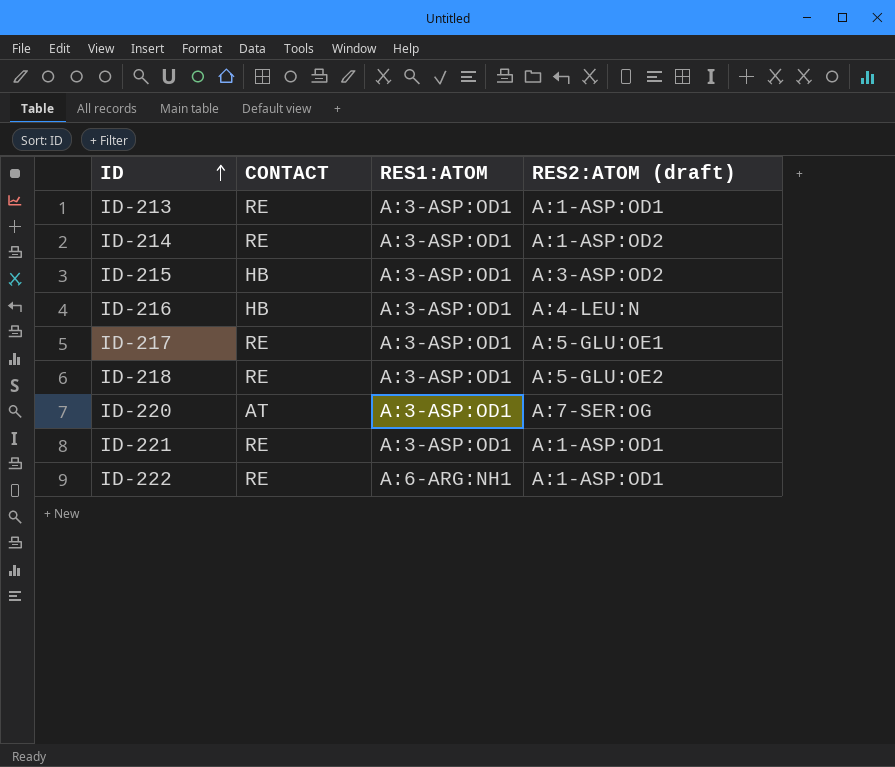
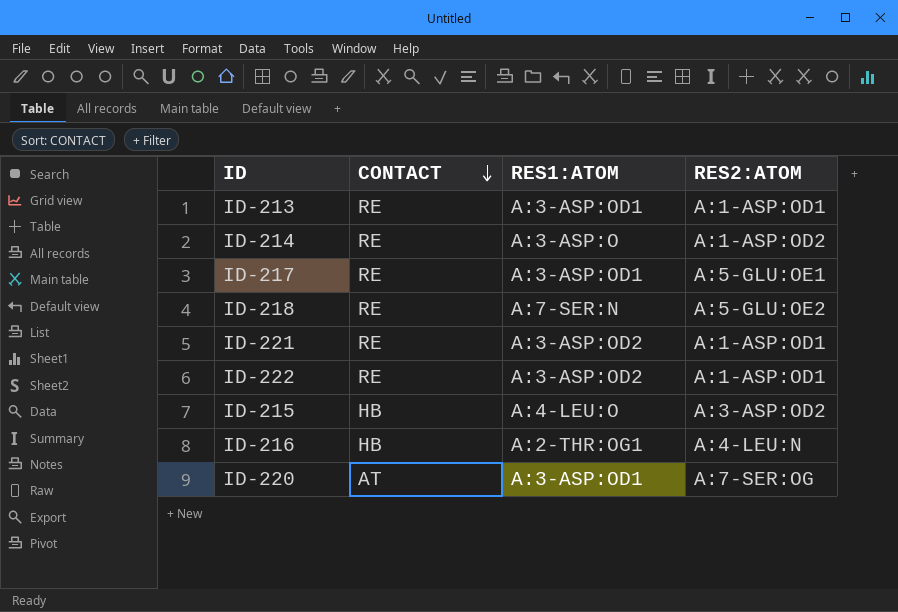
row order: ID ascending -> CONTACT descending
column name: RES2:ATOM (draft) -> RES2:ATOM
ID-214 | RES1:ATOM: A:3-ASP:OD1 -> A:3-ASP:O
ID-218 | RES1:ATOM: A:3-ASP:OD1 -> A:7-SER:N
ID-221 | RES1:ATOM: A:3-ASP:OD1 -> A:3-ASP:OD2
ID-222 | RES1:ATOM: A:6-ARG:NH1 -> A:3-ASP:OD2
ID-215 | RES1:ATOM: A:3-ASP:OD1 -> A:4-LEU:O
ID-216 | RES1:ATOM: A:3-ASP:OD1 -> A:2-THR:OG1

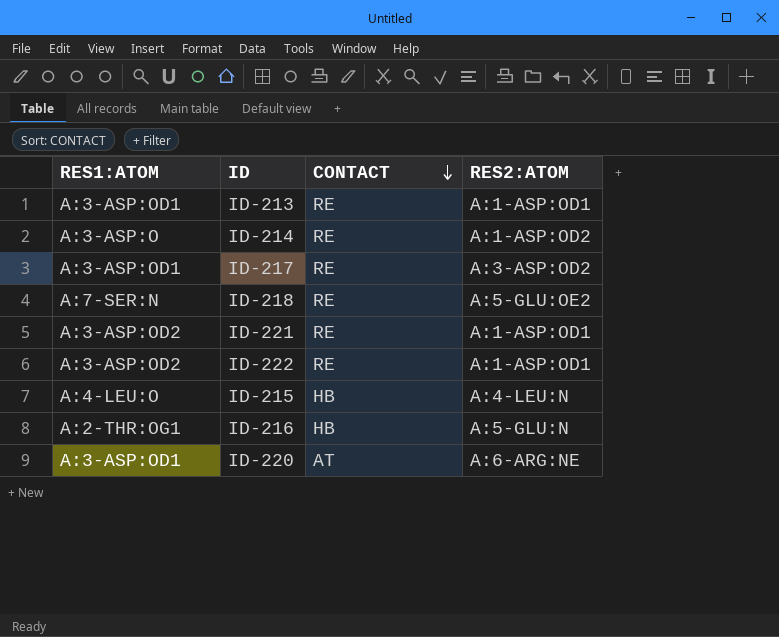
column RES1:ATOM | position: 3 -> 1
ID-217 | RES2:ATOM: A:5-GLU:OE1 -> A:3-ASP:OD2
ID-215 | RES2:ATOM: A:3-ASP:OD2 -> A:4-LEU:N
ID-216 | RES2:ATOM: A:4-LEU:N -> A:5-GLU:N
ID-220 | RES2:ATOM: A:7-SER:OG -> A:6-ARG:NE

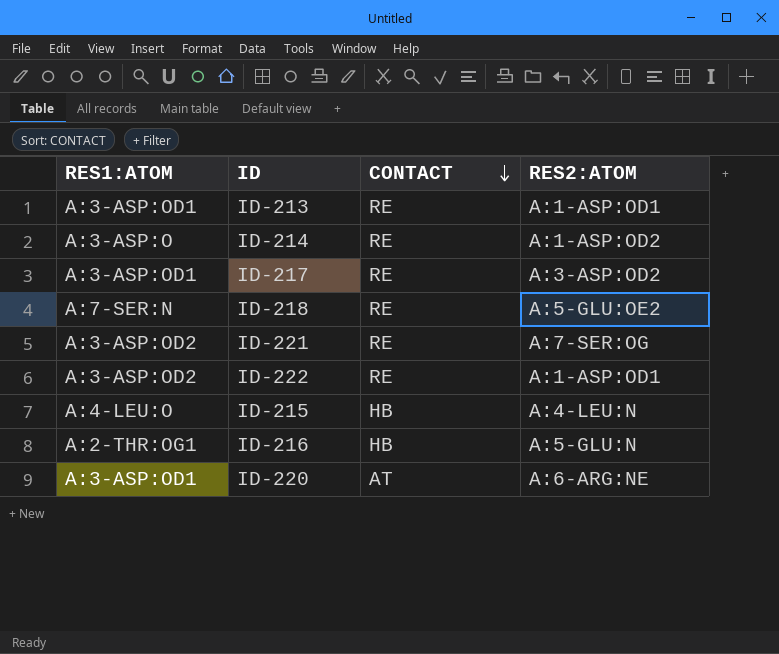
ID-221 | RES2:ATOM: A:1-ASP:OD1 -> A:7-SER:OG

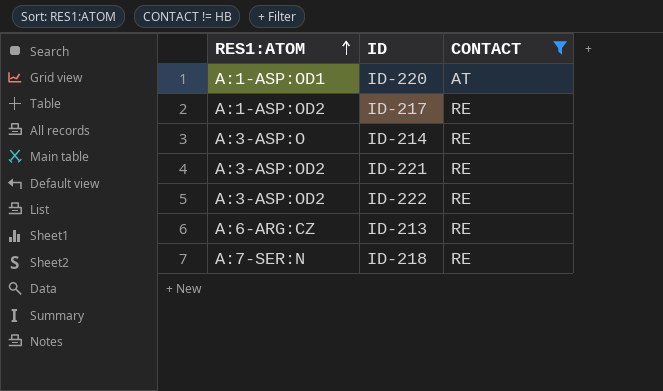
filter: none -> CONTACT != HB
row order: CONTACT descending -> RES1:ATOM ascending
column RES2:ATOM | position: 4 -> none
ID-220 | RES1:ATOM: A:3-ASP:OD1 -> A:1-ASP:OD1
ID-217 | RES1:ATOM: A:3-ASP:OD1 -> A:1-ASP:OD2
ID-213 | RES1:ATOM: A:3-ASP:OD1 -> A:6-ARG:CZ

